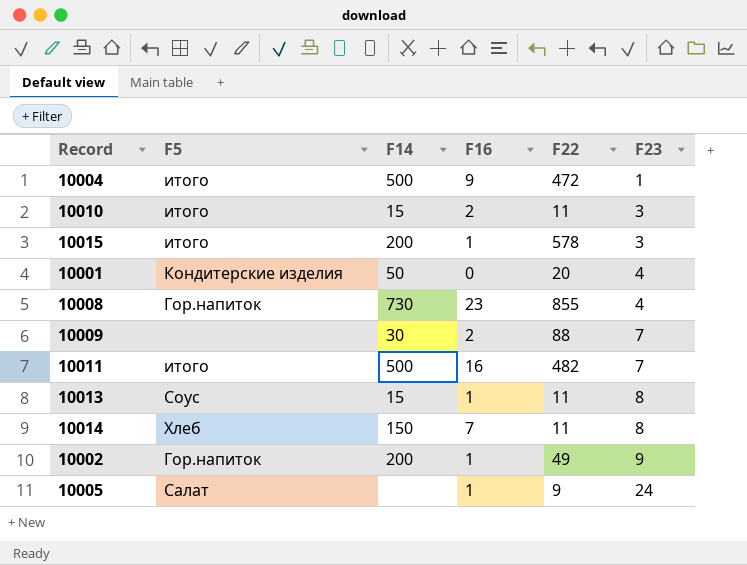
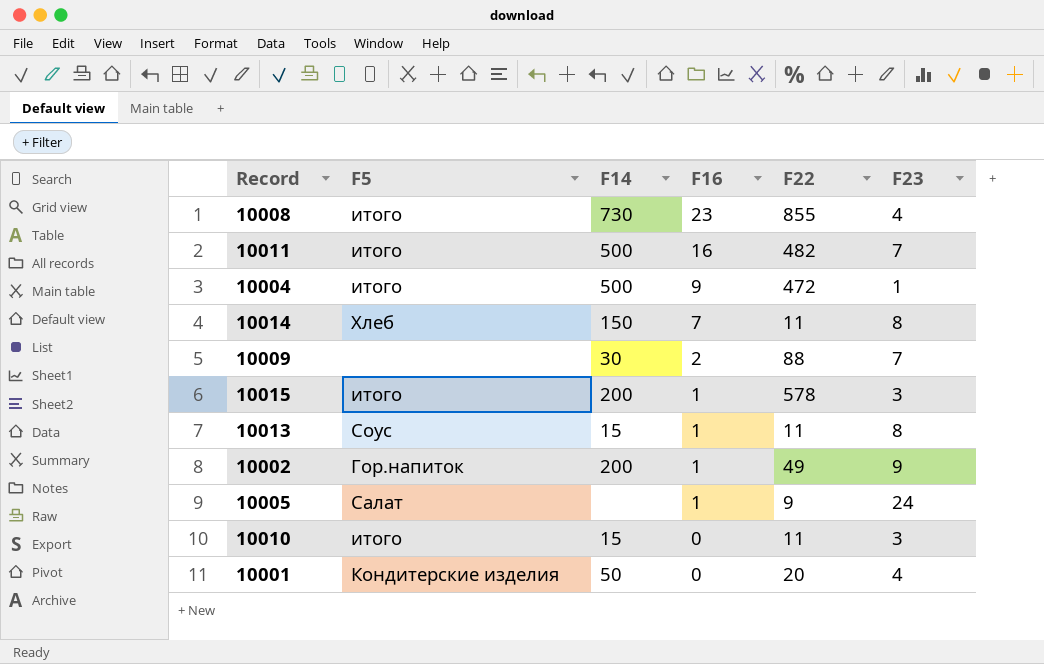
row order: F23 ascending -> F16 descending
10008 | F5: Гор.напиток -> итого
10010 | F16: 2 -> 0

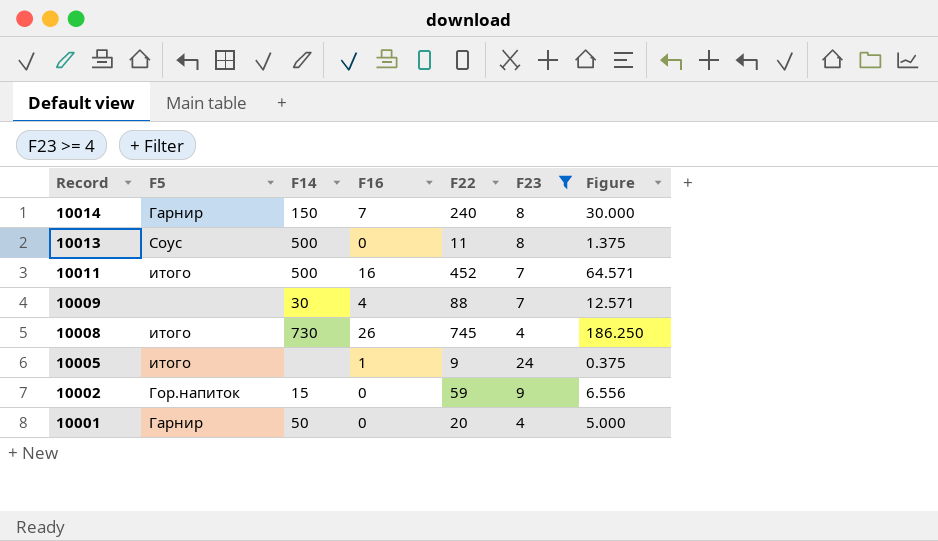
filter: none -> F23 >= 4
row order: F16 descending -> Record descending
column Figure | formula: none -> [F22] / [F23]
10014 | F5: Хлеб -> Гарнир
10014 | F22: 11 -> 240
10013 | F14: 15 -> 500
10013 | F16: 1 -> 0
10011 | F22: 482 -> 452
10009 | F16: 2 -> 4
10008 | F16: 23 -> 26
10008 | F22: 855 -> 745
10005 | F5: Салат -> итого
10002 | F14: 200 -> 15
10002 | F16: 1 -> 0
10002 | F22: 49 -> 59
10001 | F5: Кондитерские изделия -> Гарнир

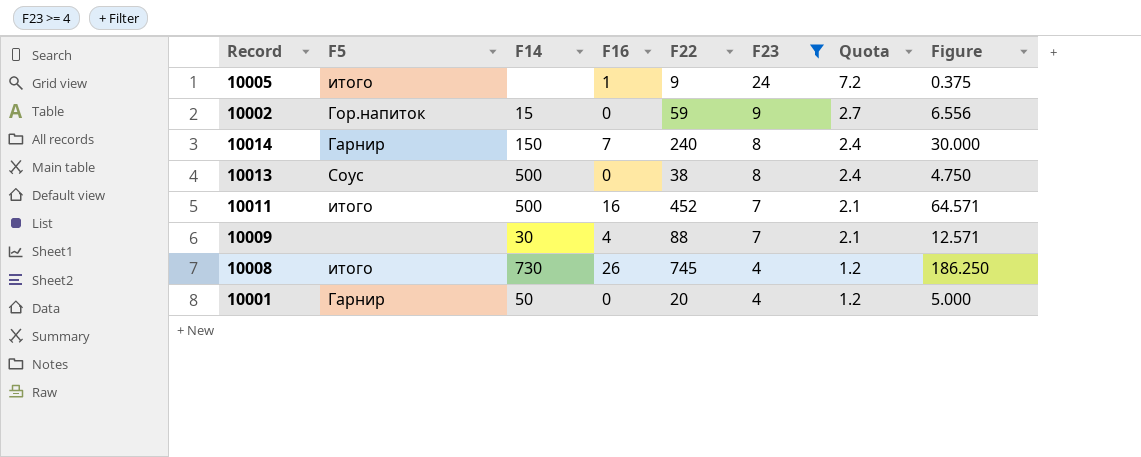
row order: Record descending -> F23 descending
column Quota | formula: none -> [F23] * 0.3
10013 | F22: 11 -> 38
10013 | Figure: 1.375 -> 4.750

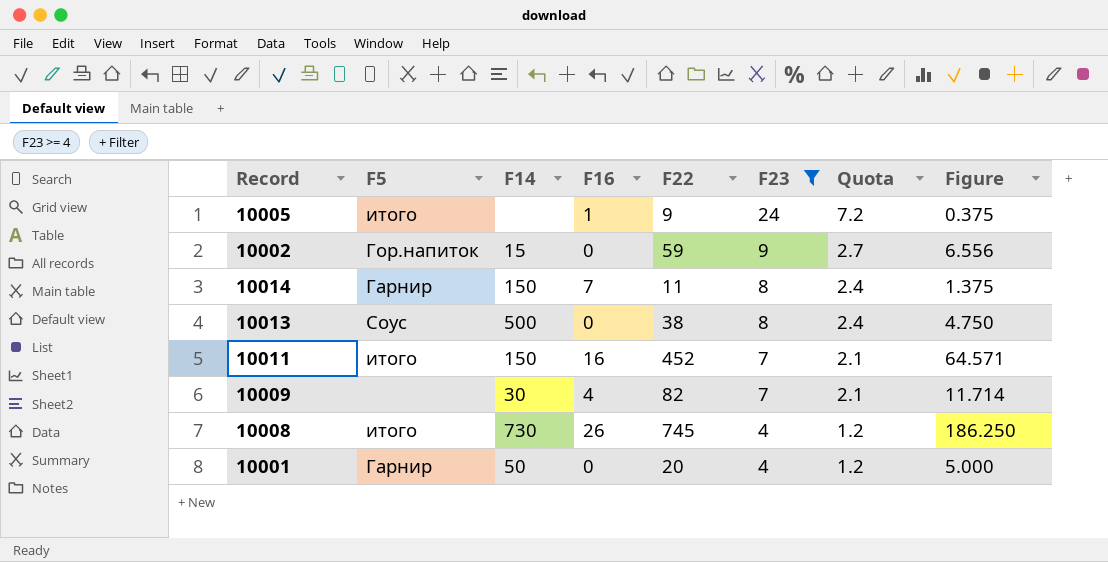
10014 | F22: 240 -> 11
10014 | Figure: 30.000 -> 1.375
10011 | F14: 500 -> 150
10009 | F22: 88 -> 82
10009 | Figure: 12.571 -> 11.714

